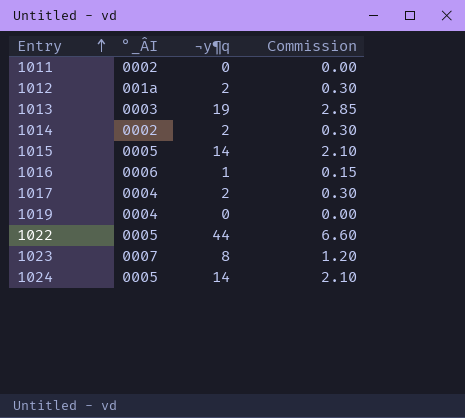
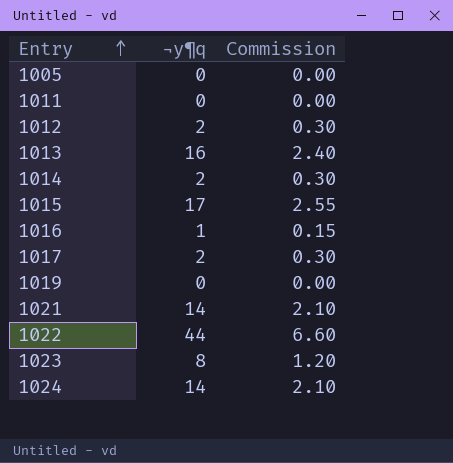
column °_ÂI | position: 2 -> none
row 1005: none -> 0 | 0.00
1013 | ¬y¶q: 19 -> 16
1013 | Commission: 2.85 -> 2.40
1015 | ¬y¶q: 14 -> 17
1015 | Commission: 2.10 -> 2.55
row 1021: none -> 14 | 2.10

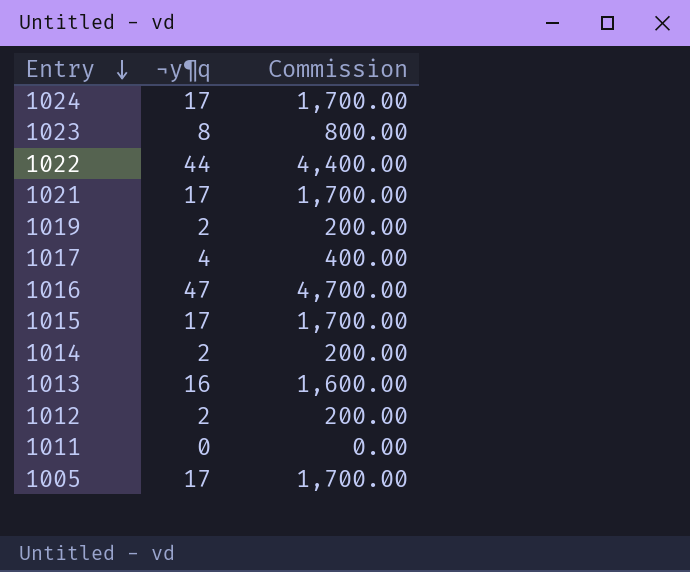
row order: Entry ascending -> Entry descending
column Commission | formula: [¬y¶q] * 0.15 -> [¬y¶q] * 100
1024 | ¬y¶q: 14 -> 17
1021 | ¬y¶q: 14 -> 17
1019 | ¬y¶q: 0 -> 2
1017 | ¬y¶q: 2 -> 4
1016 | ¬y¶q: 1 -> 47
1005 | ¬y¶q: 0 -> 17

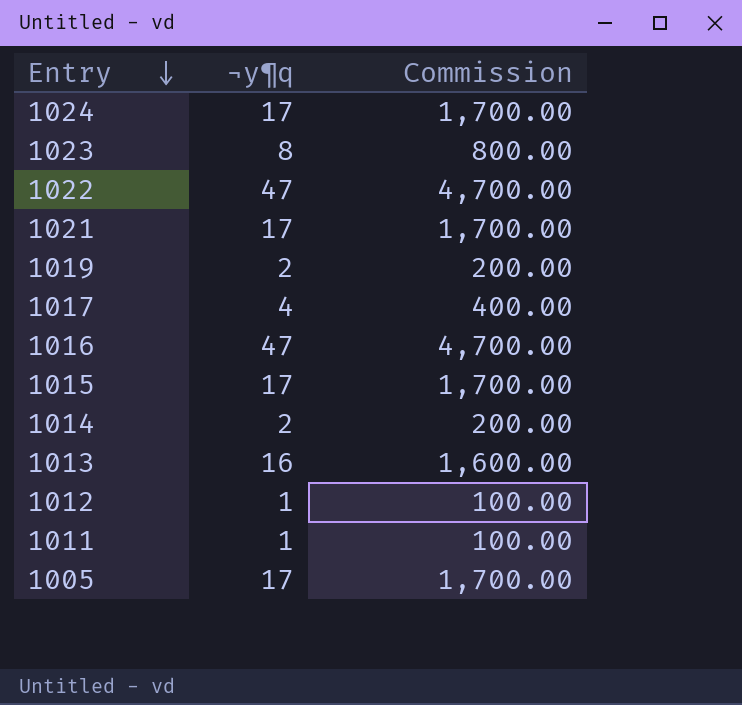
1022 | ¬y¶q: 44 -> 47
1022 | Commission: 4,400.00 -> 4,700.00
1012 | ¬y¶q: 2 -> 1
1012 | Commission: 200.00 -> 100.00
1011 | ¬y¶q: 0 -> 1
1011 | Commission: 0.00 -> 100.00

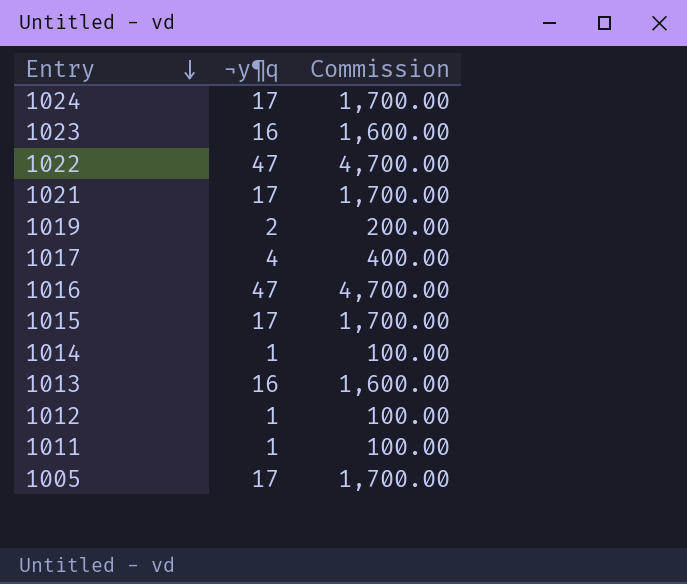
1023 | ¬y¶q: 8 -> 16
1023 | Commission: 800.00 -> 1,600.00
1014 | ¬y¶q: 2 -> 1
1014 | Commission: 200.00 -> 100.00

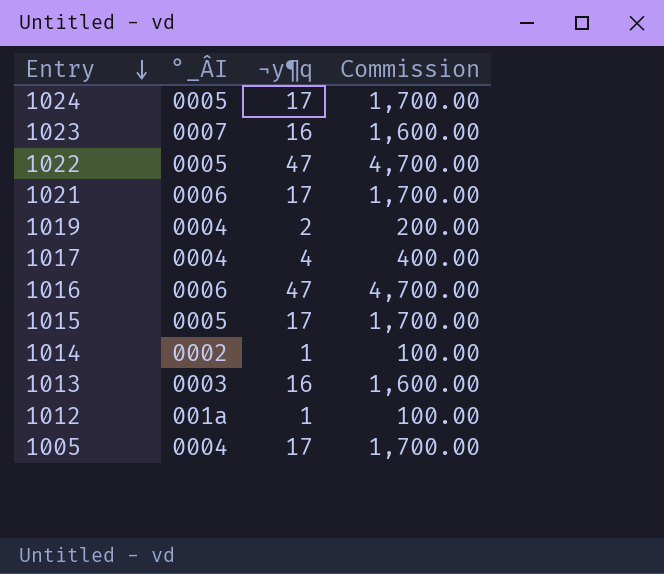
column °_ÂI | position: none -> 2
row 1011: 1 | 100.00 -> none

